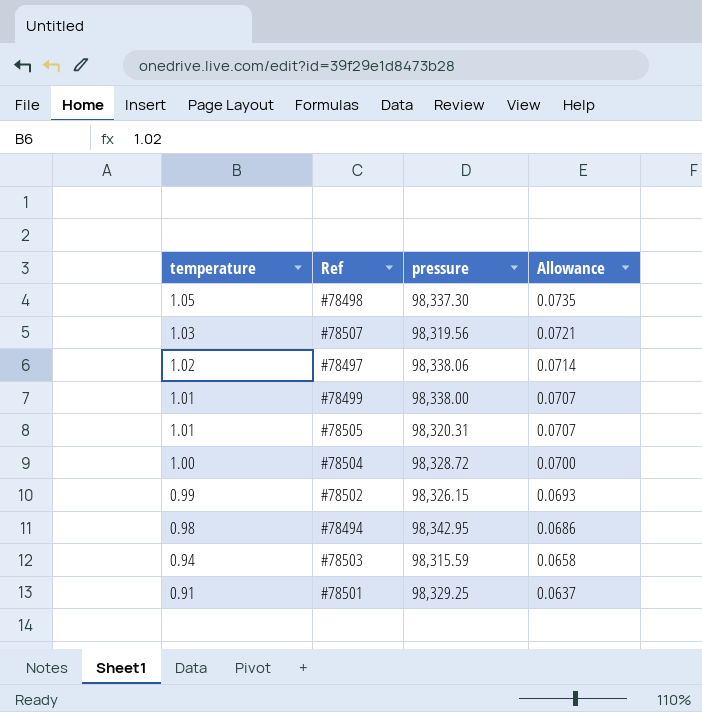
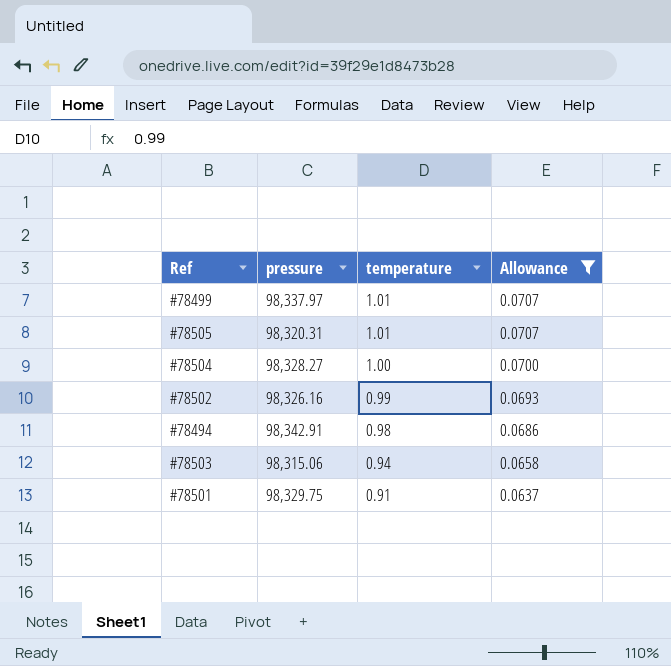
filter: none -> Allowance <= 0.0707
column temperature | position: 1 -> 3
#78499 | pressure: 98,338.00 -> 98,337.97
#78504 | pressure: 98,328.72 -> 98,328.27
#78502 | pressure: 98,326.15 -> 98,326.16
#78494 | pressure: 98,342.95 -> 98,342.91
#78503 | pressure: 98,315.59 -> 98,315.06
#78501 | pressure: 98,329.25 -> 98,329.75

